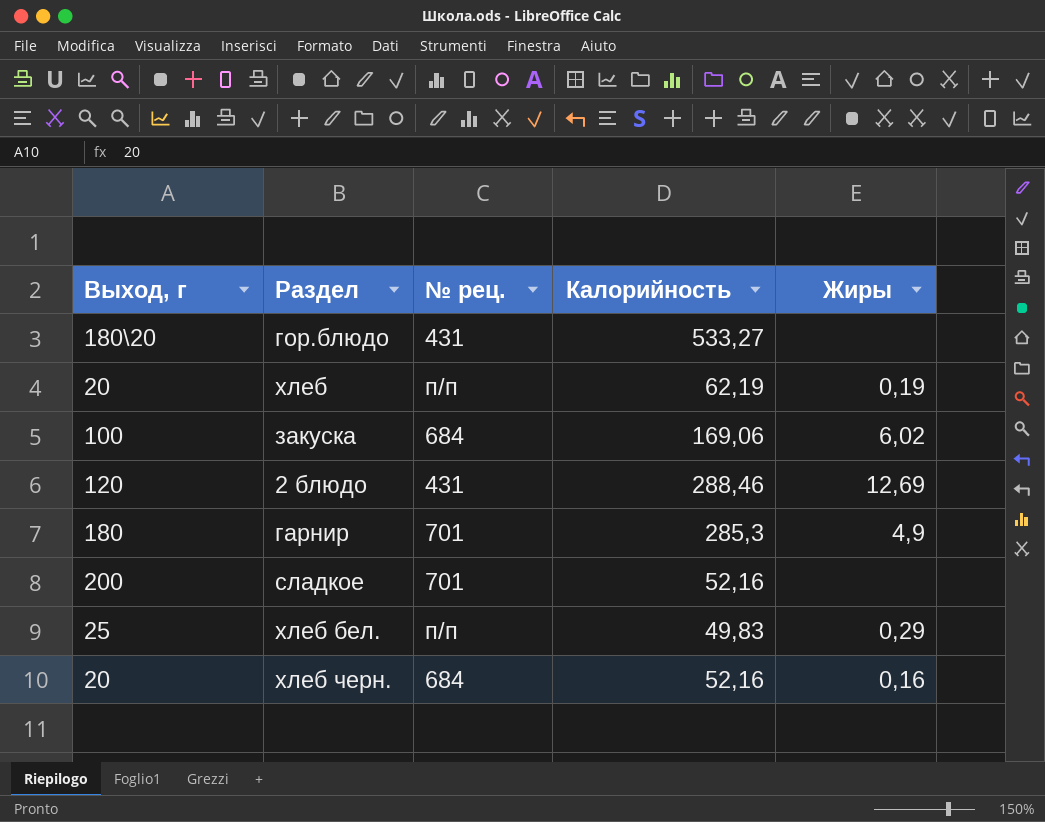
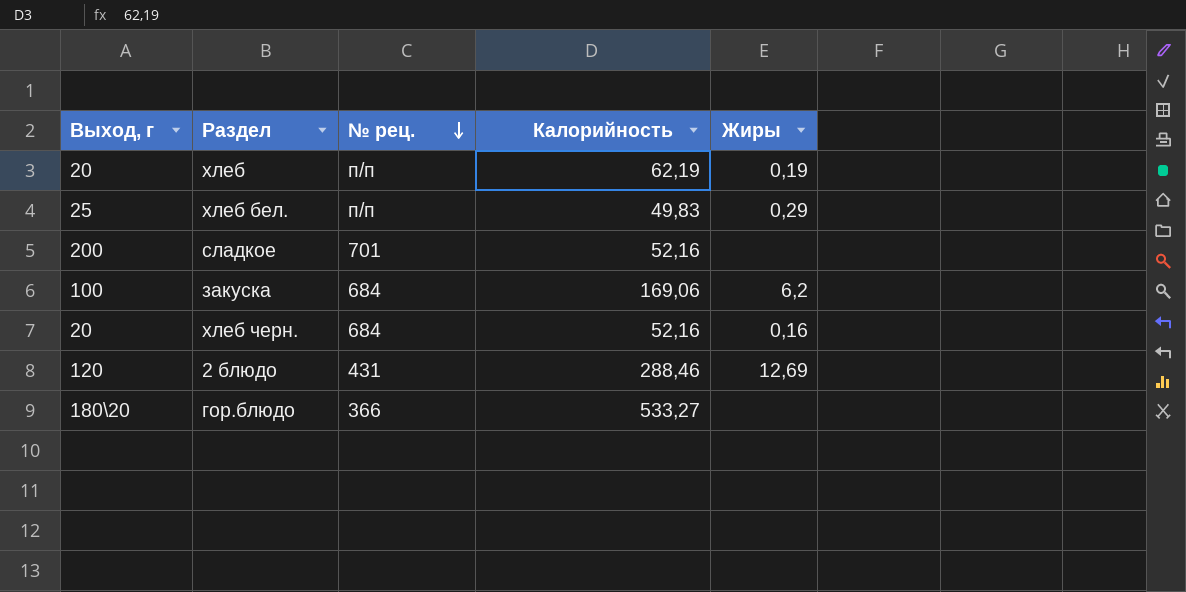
row order: none -> № рец. descending
row гарнир: 180 | 701 | 285,3 | 4,9 -> none
закуска | Жиры: 6,02 -> 6,2
гор.блюдо | № рец.: 431 -> 366

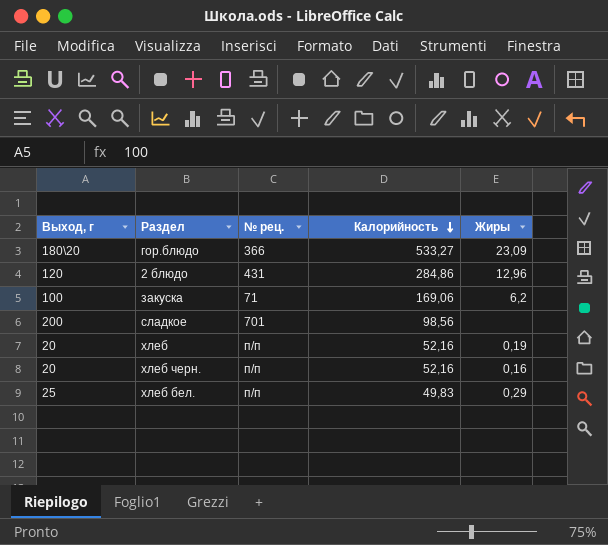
row order: № рец. descending -> Калорийность descending
гор.блюдо | Жиры: none -> 23,09
2 блюдо | Калорийность: 288,46 -> 284,86
2 блюдо | Жиры: 12,69 -> 12,96
закуска | № рец.: 684 -> 71
сладкое | Калорийность: 52,16 -> 98,56
хлеб | Калорийность: 62,19 -> 52,16
хлеб черн. | № рец.: 684 -> п/п

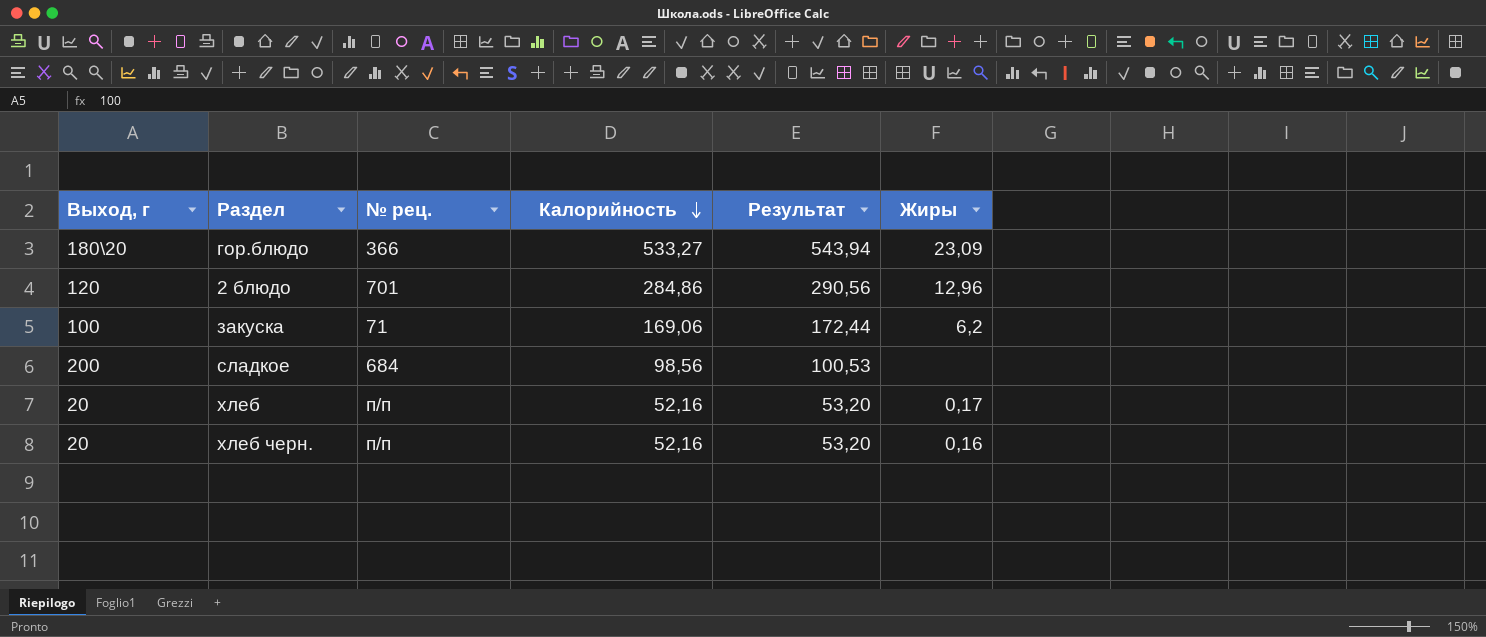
column Результат | formula: none -> [Калорийность] * 1,02
row хлеб бел.: 25 | п/п | 49,83 | 0,29 -> none
2 блюдо | № рец.: 431 -> 701
сладкое | № рец.: 701 -> 684
хлеб | Жиры: 0,19 -> 0,17

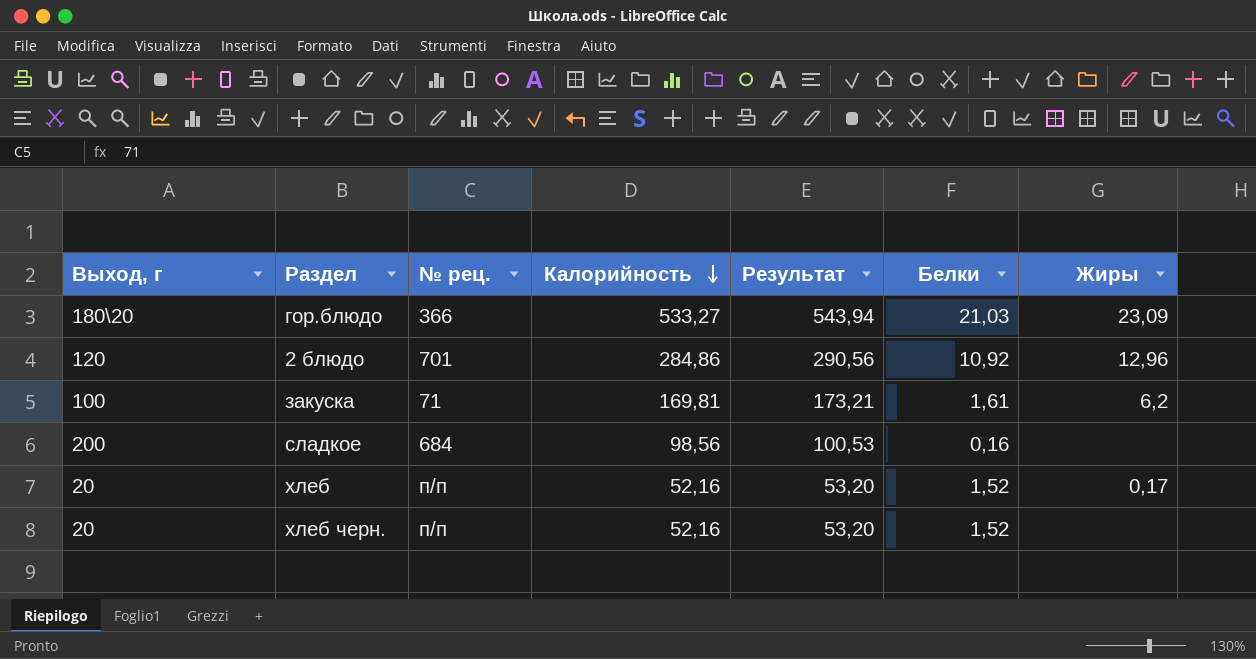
column Белки | position: none -> 6
закуска | Калорийность: 169,06 -> 169,81
закуска | Результат: 172,44 -> 173,21
хлеб черн. | Жиры: 0,16 -> none

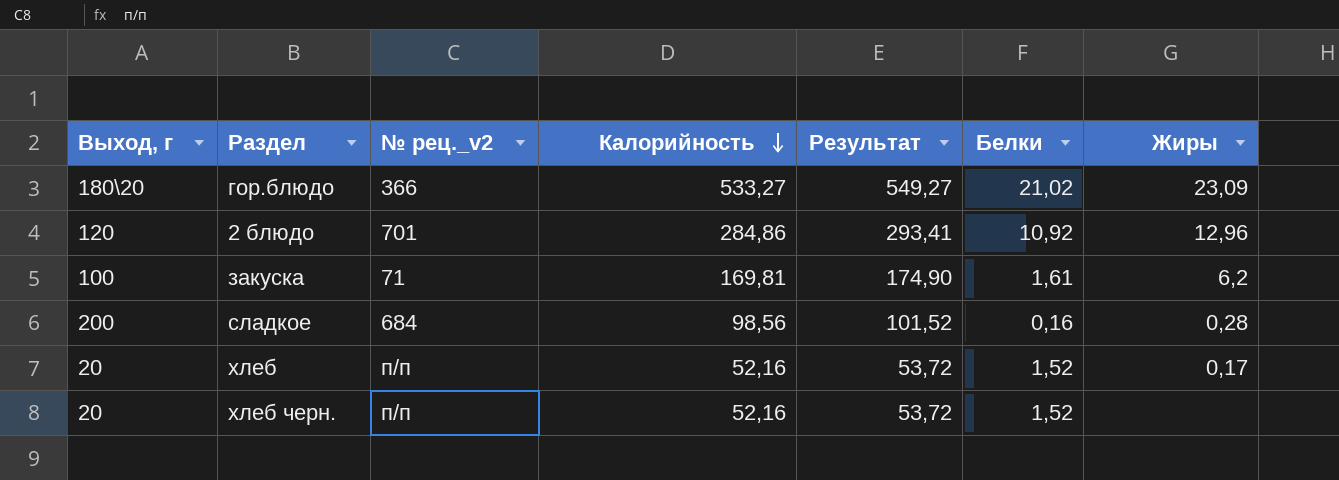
column name: № рец. -> № рец._v2
column Результат | formula: [Калорийность] * 1,02 -> [Калорийность] * 1,03
гор.блюдо | Белки: 21,03 -> 21,02
сладкое | Жиры: none -> 0,28

